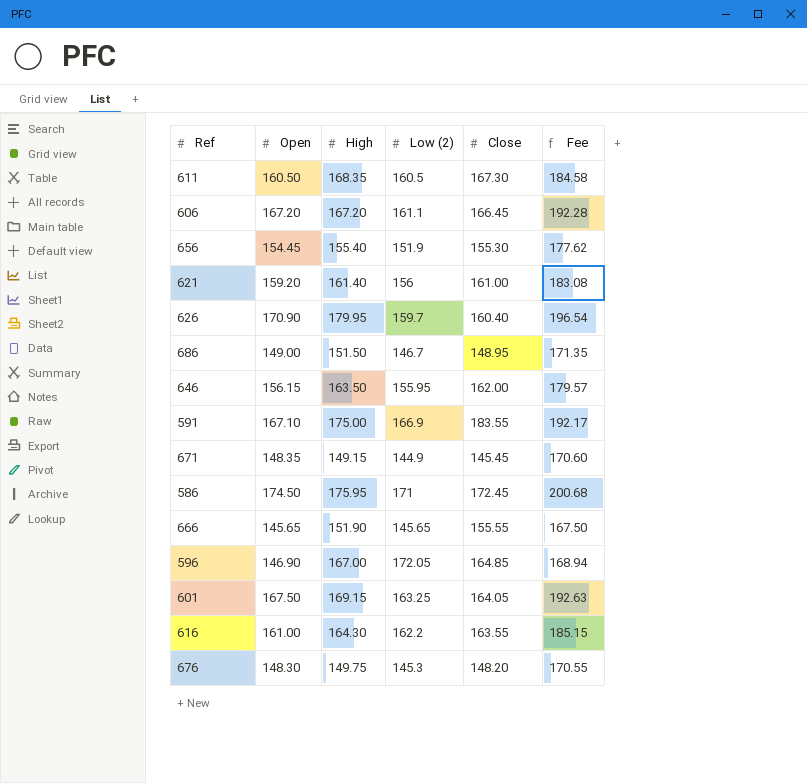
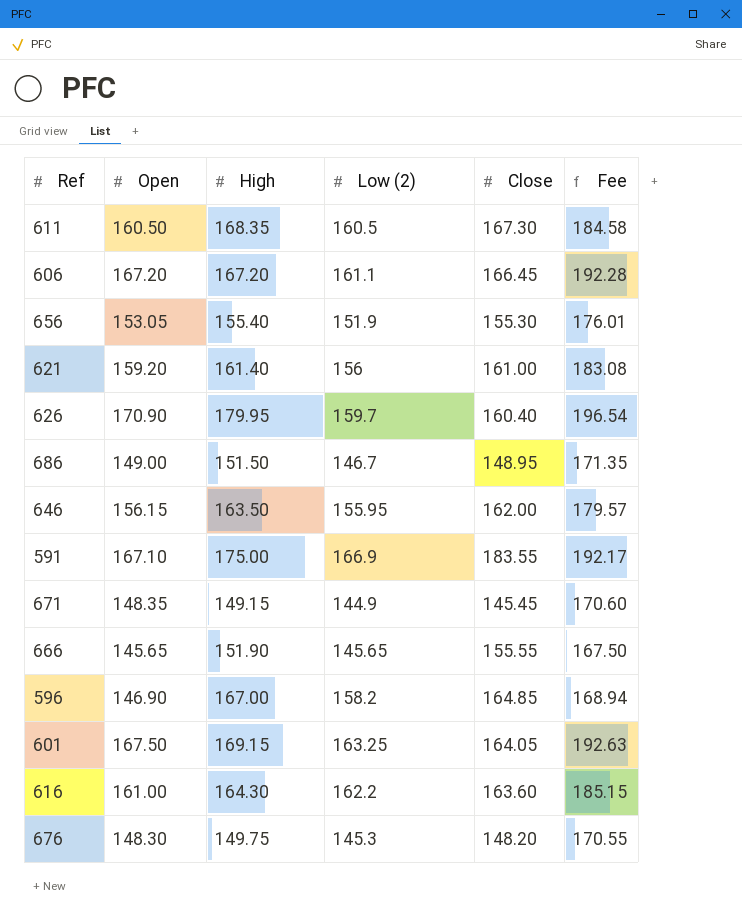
row 586: 174.50 | 175.95 | 171 | 172.45 | 200.68 -> none
656 | Open: 154.45 -> 153.05
656 | Fee: 177.62 -> 176.01
596 | Low (2): 172.05 -> 158.2
616 | Close: 163.55 -> 163.60

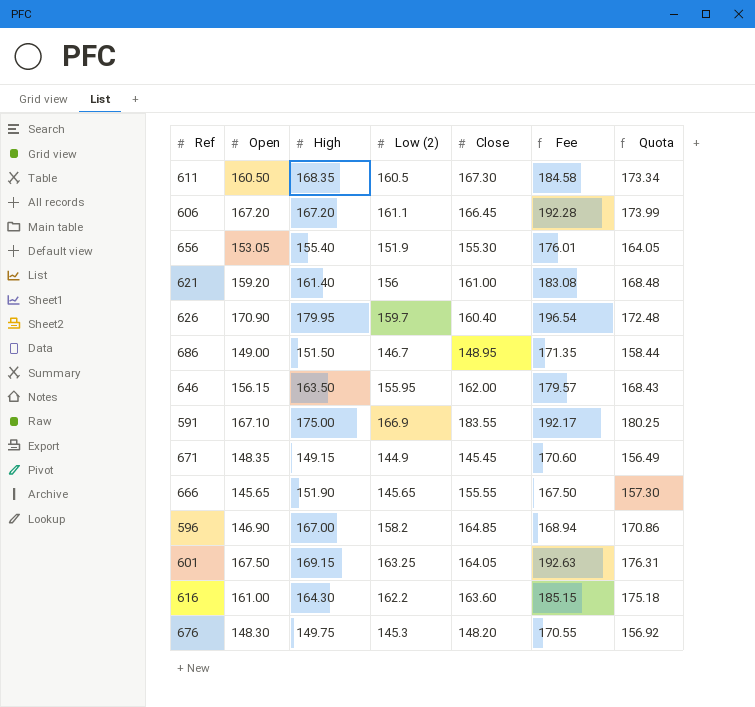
column Quota | formula: none -> [Low (2)] * 1.08

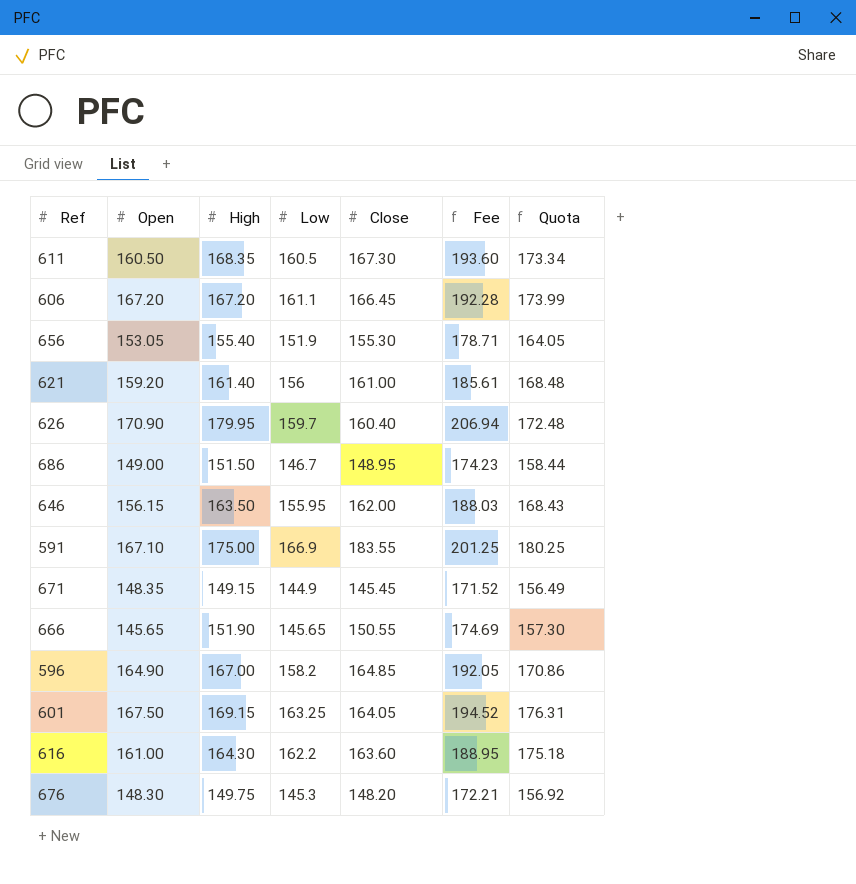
column name: Low (2) -> Low
column Fee | formula: [Open] * 1.15 -> [High] * 1.15
666 | Close: 155.55 -> 150.55
596 | Open: 146.90 -> 164.90

